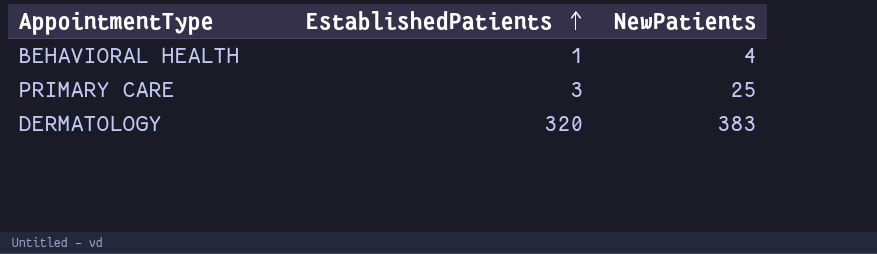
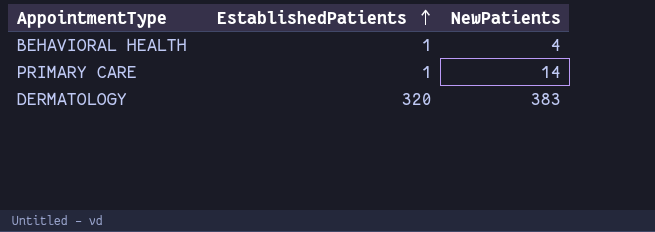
PRIMARY CARE | EstablishedPatients: 3 -> 1
PRIMARY CARE | NewPatients: 25 -> 14

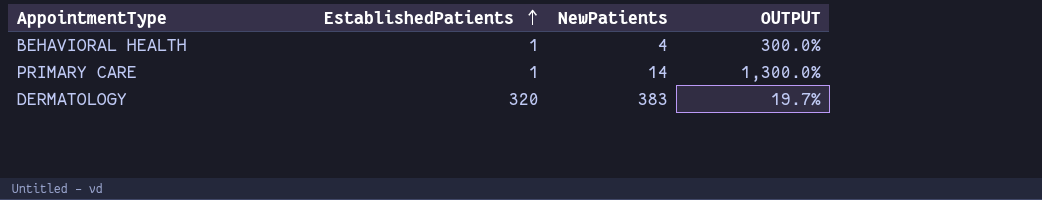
column OUTPUT | formula: none -> ([NewPatients] - [EstablishedPatients]) / [EstablishedPatients]

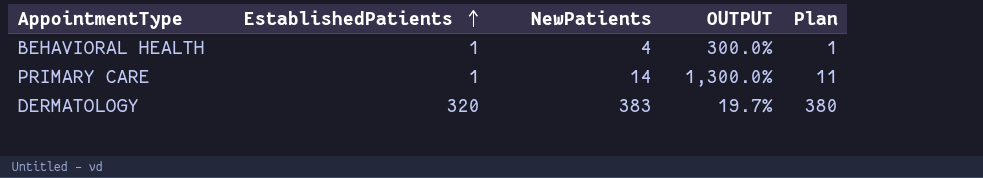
column Plan | formula: none -> [NewPatients] - 3

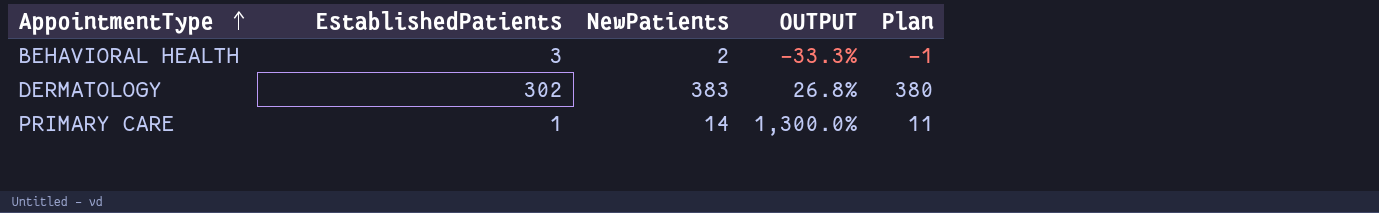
row order: EstablishedPatients ascending -> AppointmentType ascending
BEHAVIORAL HEALTH | EstablishedPatients: 1 -> 3
BEHAVIORAL HEALTH | NewPatients: 4 -> 2
BEHAVIORAL HEALTH | OUTPUT: 300.0% -> -33.3%
BEHAVIORAL HEALTH | Plan: 1 -> -1
DERMATOLOGY | EstablishedPatients: 320 -> 302
DERMATOLOGY | OUTPUT: 19.7% -> 26.8%

